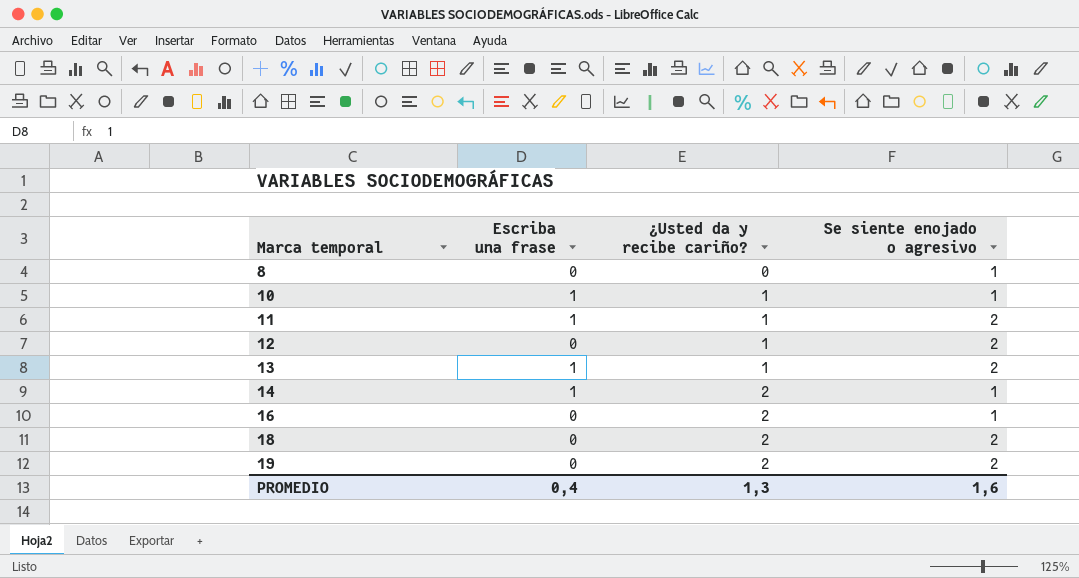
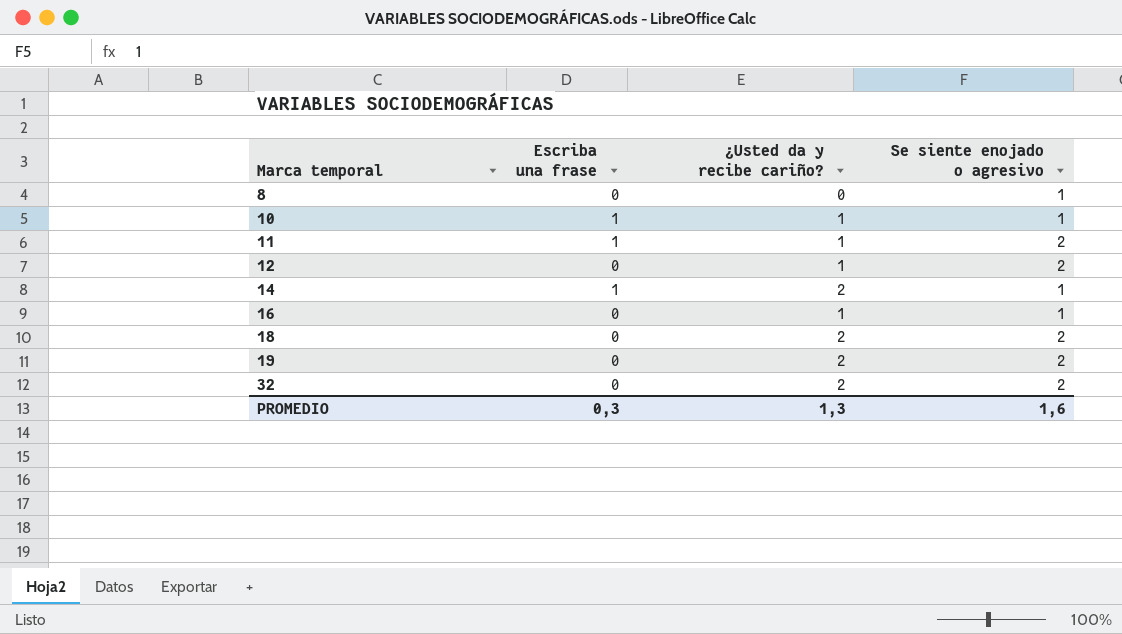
row 13: 1 | 1 | 2 -> none
16 | ¿Usted da y recibe cariño?: 2 -> 1
row 32: none -> 0 | 2 | 2
PROMEDIO | Escriba una frase: 0,4 -> 0,3

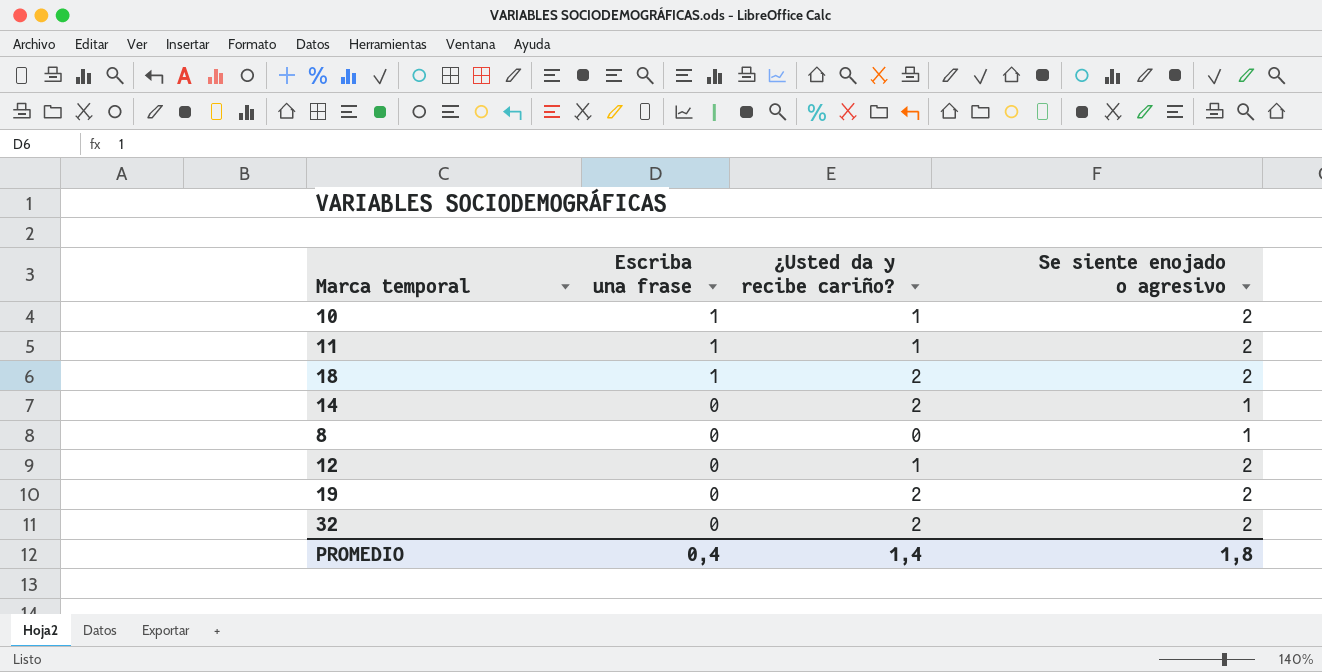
row order: Marca temporal ascending -> Escriba una frase descending
row 16: 0 | 1 | 1 -> none
10 | Se siente enojado o agresivo: 1 -> 2
18 | Escriba una frase: 0 -> 1
14 | Escriba una frase: 1 -> 0
PROMEDIO | Escriba una frase: 0,3 -> 0,4
PROMEDIO | ¿Usted da y recibe cariño?: 1,3 -> 1,4
PROMEDIO | Se siente enojado o agresivo: 1,6 -> 1,8

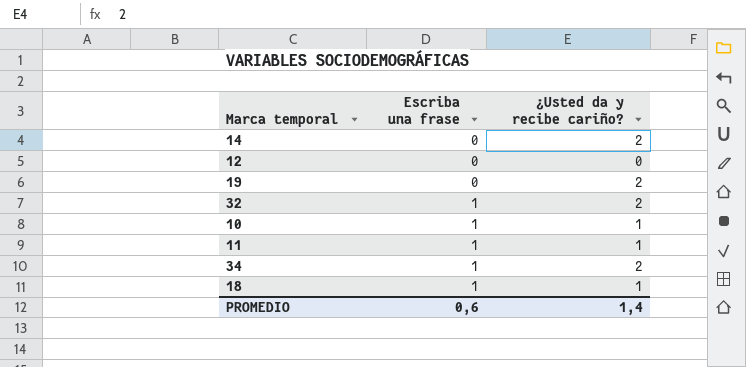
row order: Escriba una frase descending -> Escriba una frase ascending
column Se siente enojado o agresivo | position: 4 -> none
row 8: 0 | 0 | 1 -> none
12 | ¿Usted da y recibe cariño?: 1 -> 0
32 | Escriba una frase: 0 -> 1
row 34: none -> 1 | 2
18 | ¿Usted da y recibe cariño?: 2 -> 1
PROMEDIO | Escriba una frase: 0,4 -> 0,6

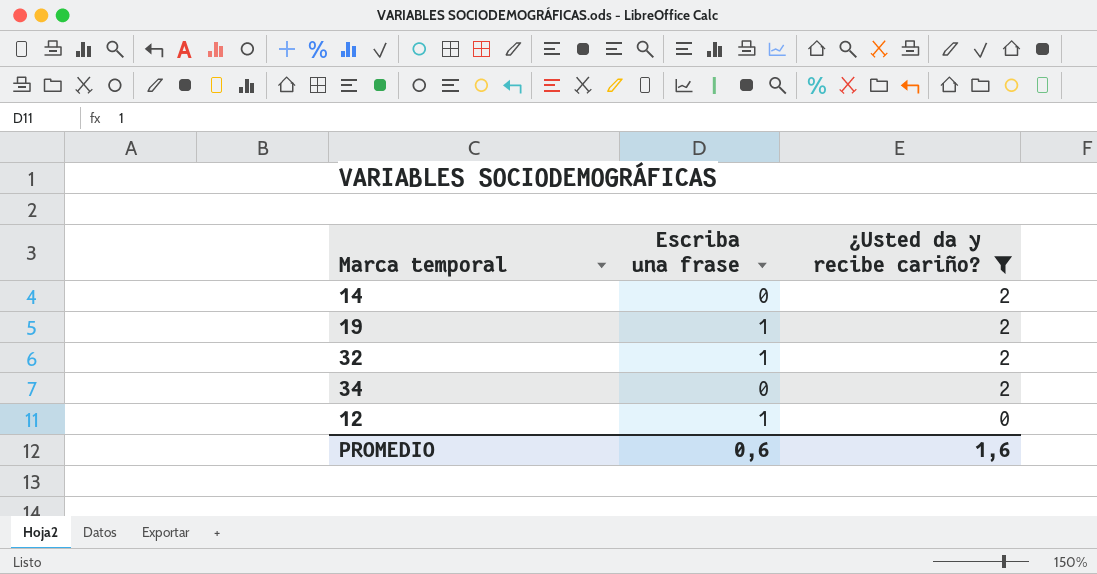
filter: none -> ¿Usted da y recibe cariño? != 1
row order: Escriba una frase ascending -> ¿Usted da y recibe cariño? descending
19 | Escriba una frase: 0 -> 1
34 | Escriba una frase: 1 -> 0
12 | Escriba una frase: 0 -> 1
PROMEDIO | ¿Usted da y recibe cariño?: 1,4 -> 1,6

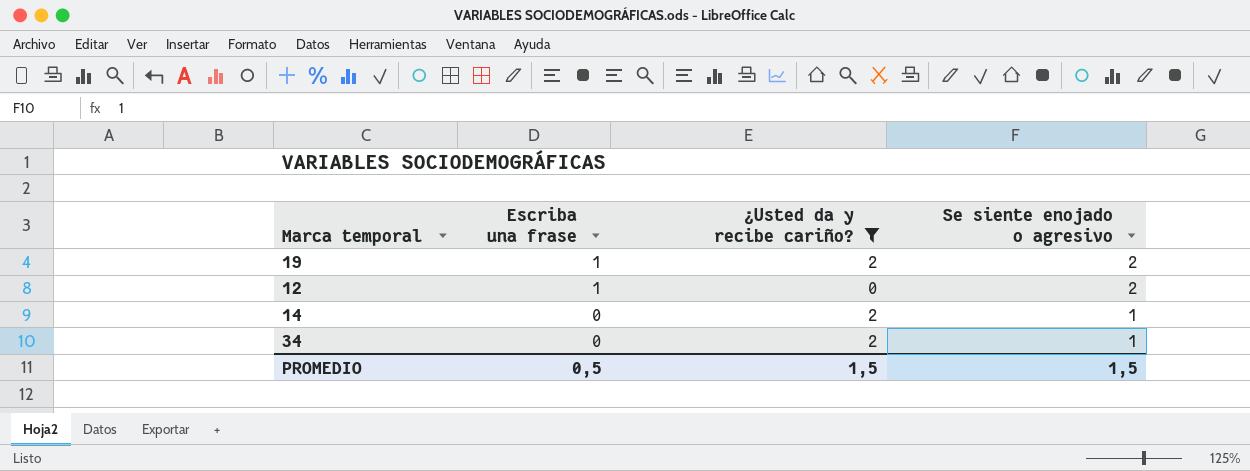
row order: ¿Usted da y recibe cariño? descending -> Escriba una frase descending
column Se siente enojado o agresivo | position: none -> 4
row 32: 1 | 2 -> none
PROMEDIO | Escriba una frase: 0,6 -> 0,5
PROMEDIO | ¿Usted da y recibe cariño?: 1,6 -> 1,5

